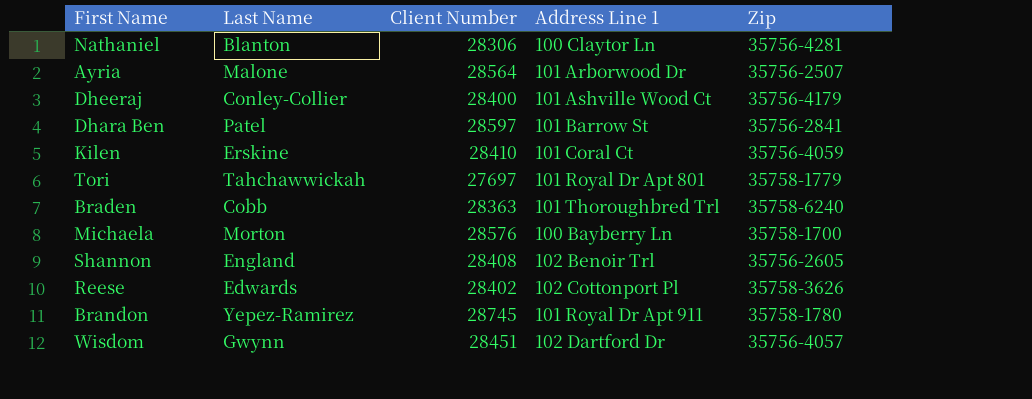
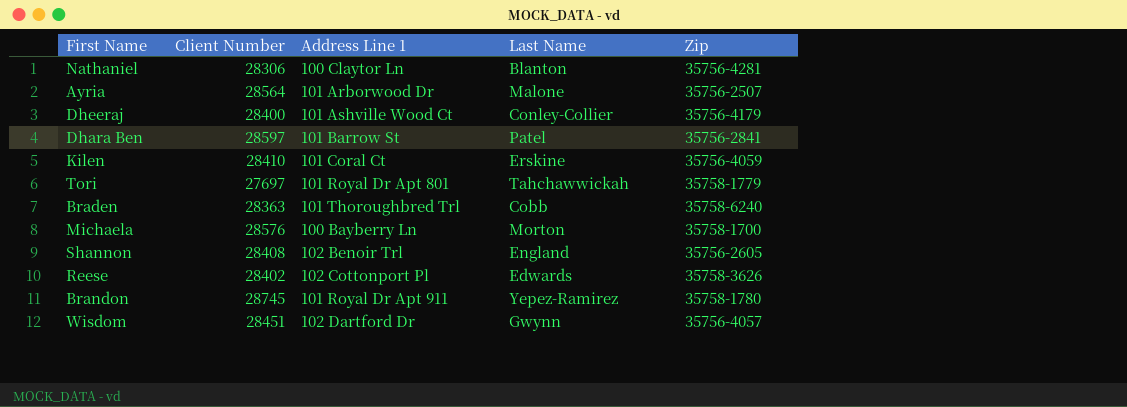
column Last Name | position: 2 -> 4

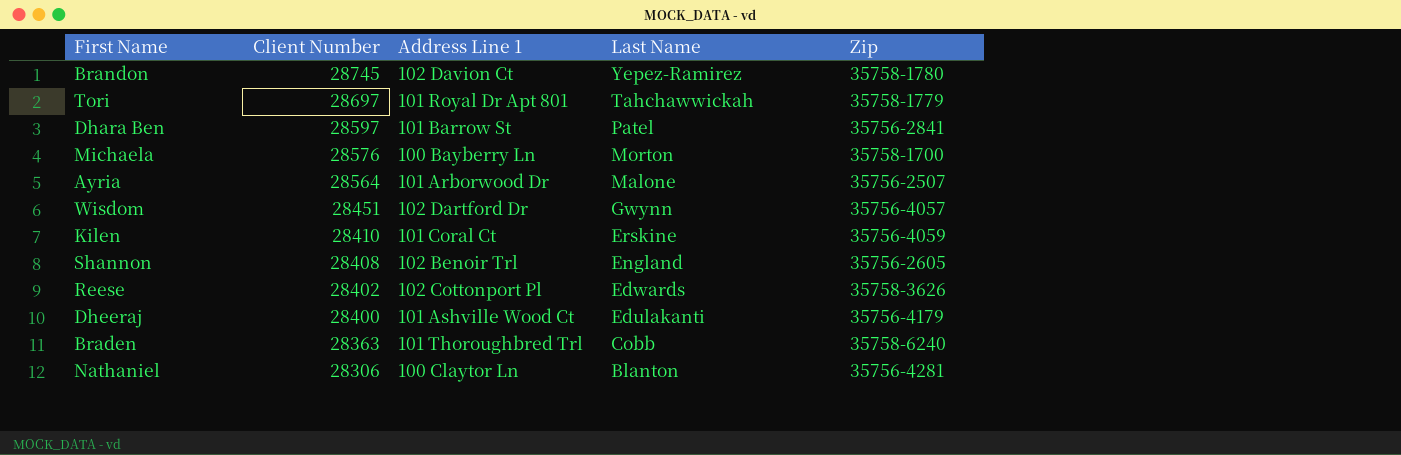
row order: none -> Client Number descending
Brandon | Address Line 1: 101 Royal Dr Apt 911 -> 102 Davion Ct
Tori | Client Number: 27697 -> 28697
Dheeraj | Last Name: Conley-Collier -> Edulakanti

